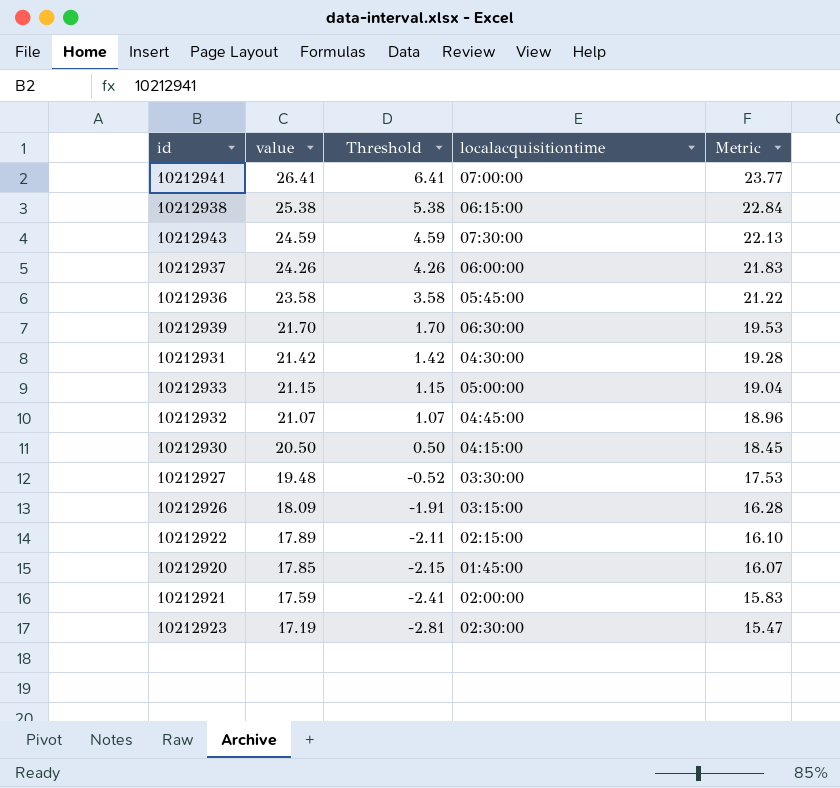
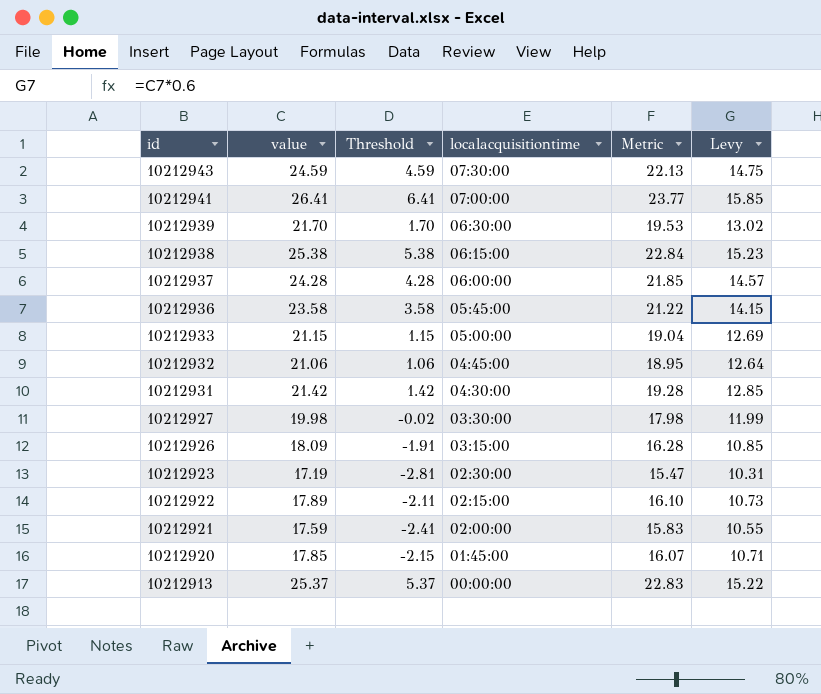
row order: value descending -> id descending
column Levy | formula: none -> [value] * 0.6
row 10212930: 20.50 | 0.50 | 04:15:00 | 18.45 -> none
10212937 | value: 24.26 -> 24.28
10212937 | Threshold: 4.26 -> 4.28
10212937 | Metric: 21.83 -> 21.85
10212932 | value: 21.07 -> 21.06
10212932 | Threshold: 1.07 -> 1.06
10212932 | Metric: 18.96 -> 18.95
10212927 | value: 19.48 -> 19.98
10212927 | Threshold: -0.52 -> -0.02
10212927 | Metric: 17.53 -> 17.98
row 10212913: none -> 25.37 | 5.37 | 00:00:00 | 22.83 | 15.22

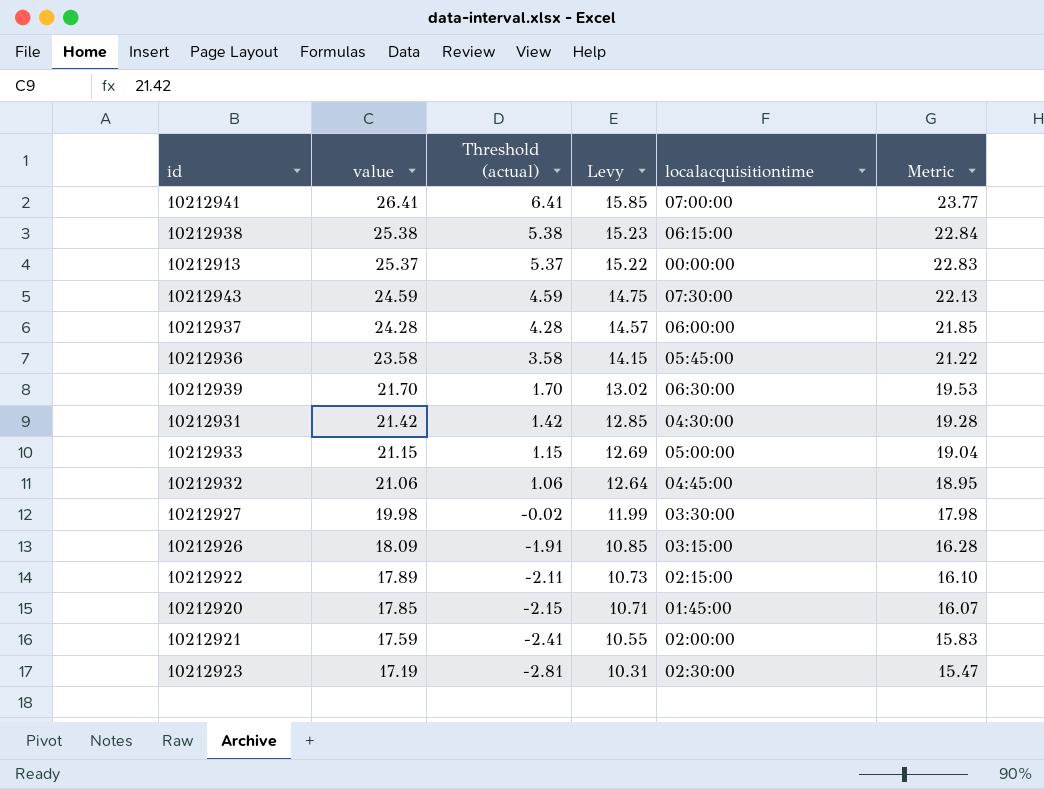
row order: id descending -> value descending
column name: Threshold -> Threshold (actual)
column Levy | position: 6 -> 4

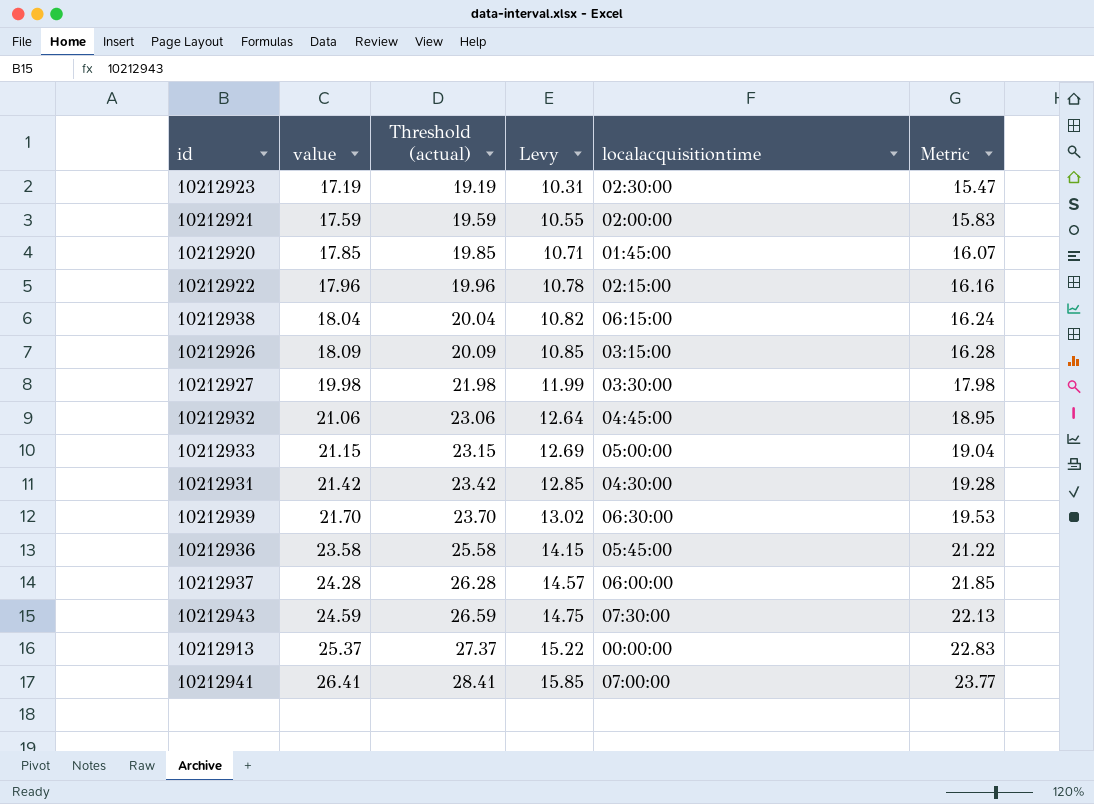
row order: value descending -> value ascending
column Threshold (actual) | formula: [value] - 20 -> [value] + 2
10212922 | value: 17.89 -> 17.96
10212922 | Levy: 10.73 -> 10.78
10212922 | Metric: 16.10 -> 16.16
10212938 | value: 25.38 -> 18.04
10212938 | Levy: 15.23 -> 10.82
10212938 | Metric: 22.84 -> 16.24

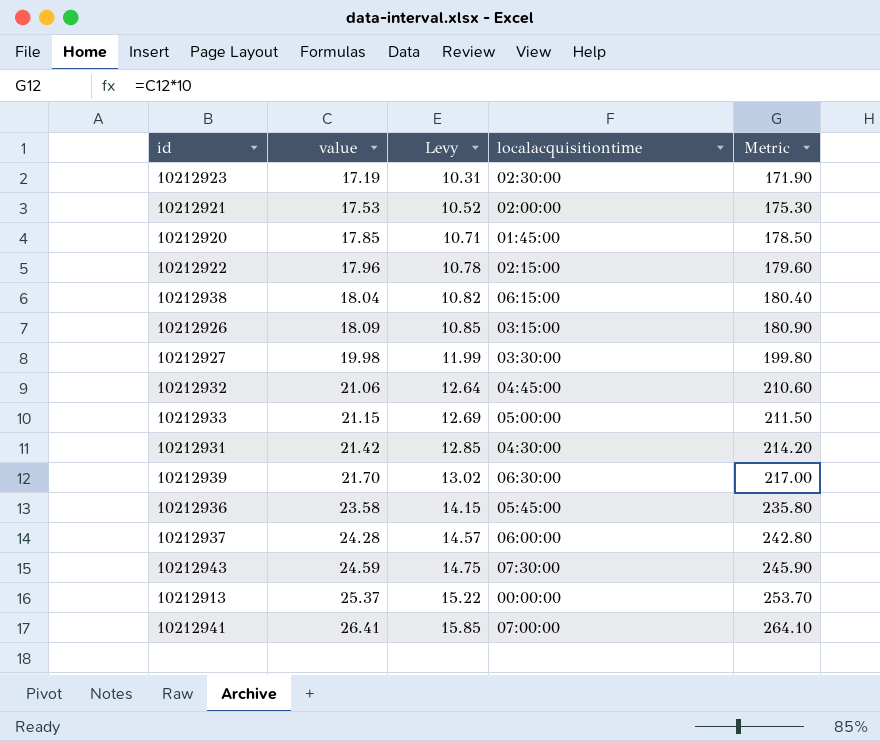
column Threshold (actual) | formula: [value] + 2 -> none
column Metric | formula: [value] * 0.9 -> [value] * 10
10212921 | value: 17.59 -> 17.53
10212921 | Levy: 10.55 -> 10.52

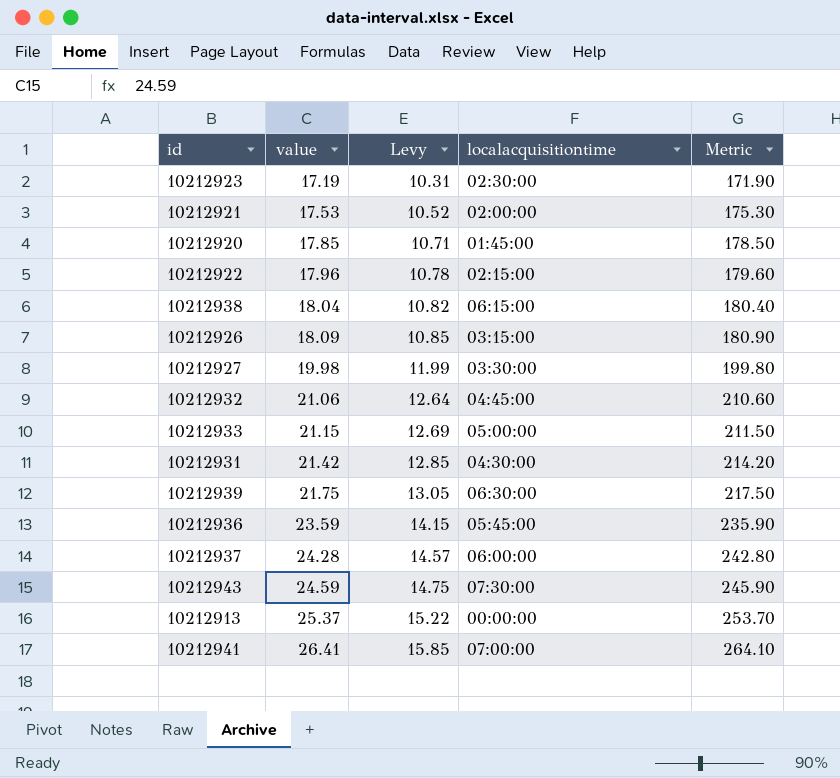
10212939 | value: 21.70 -> 21.75
10212939 | Levy: 13.02 -> 13.05
10212939 | Metric: 217.00 -> 217.50
10212936 | value: 23.58 -> 23.59
10212936 | Metric: 235.80 -> 235.90

